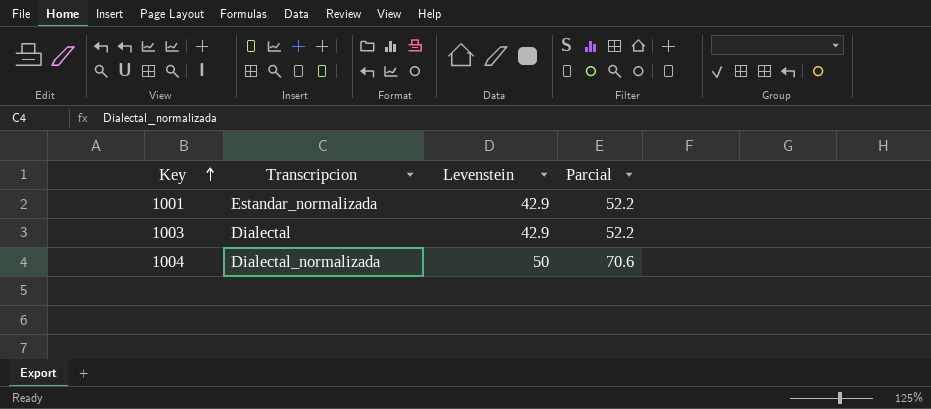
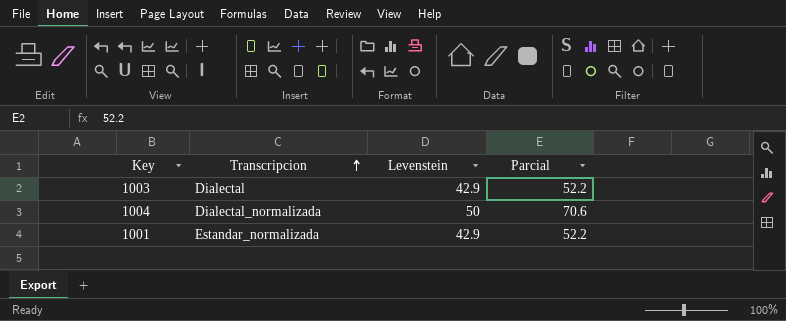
row order: Key ascending -> Transcripcion ascending

